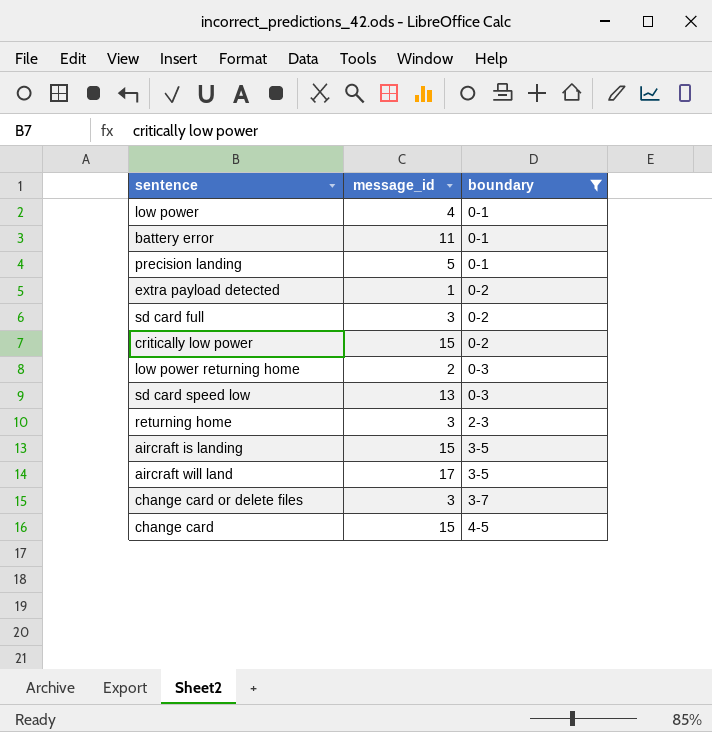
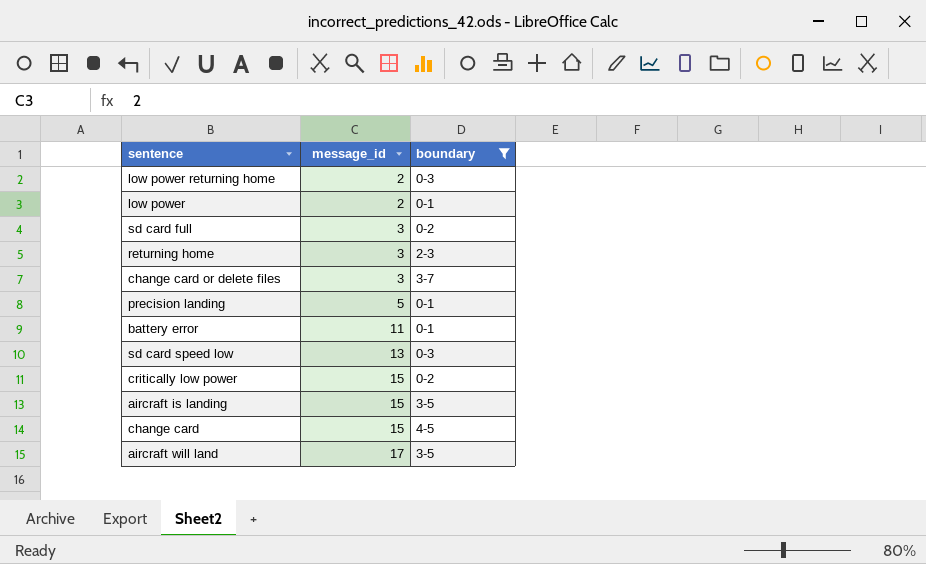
row order: boundary ascending -> message_id ascending
row extra payload detected: 1 | 0-2 -> none
low power | message_id: 4 -> 2

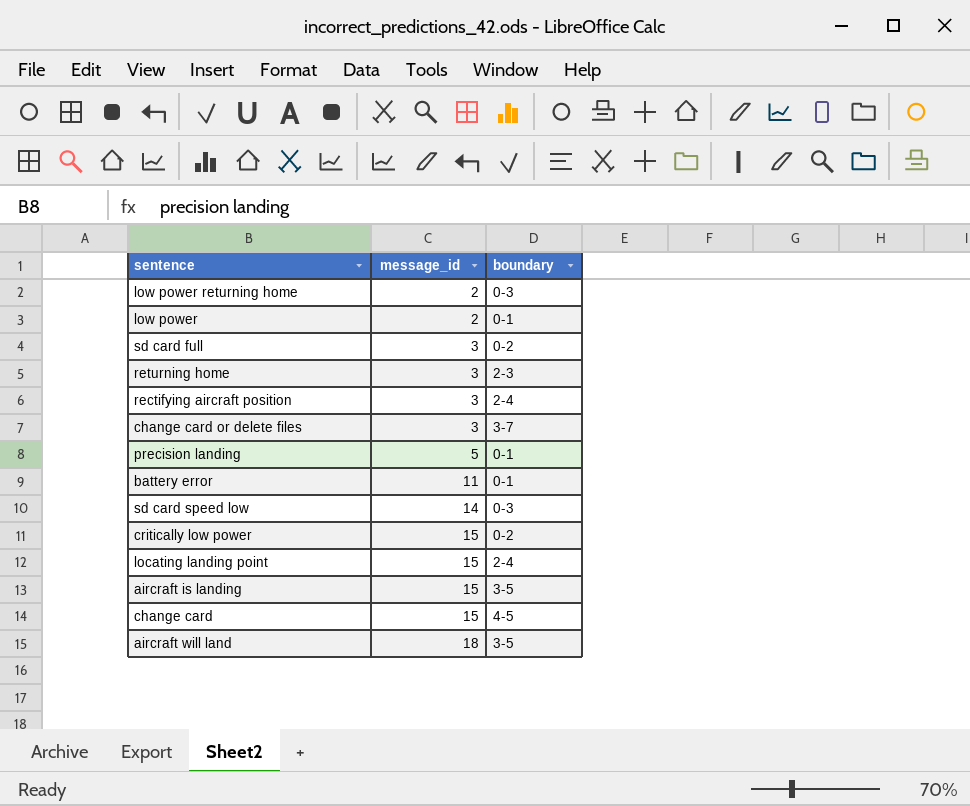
filter: boundary != 2-4 -> none
sd card speed low | message_id: 13 -> 14
aircraft will land | message_id: 17 -> 18

